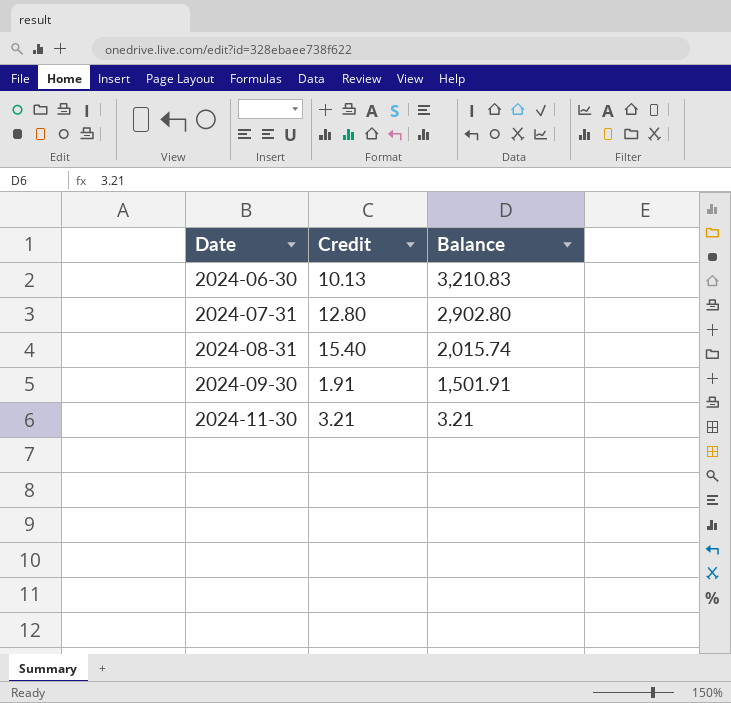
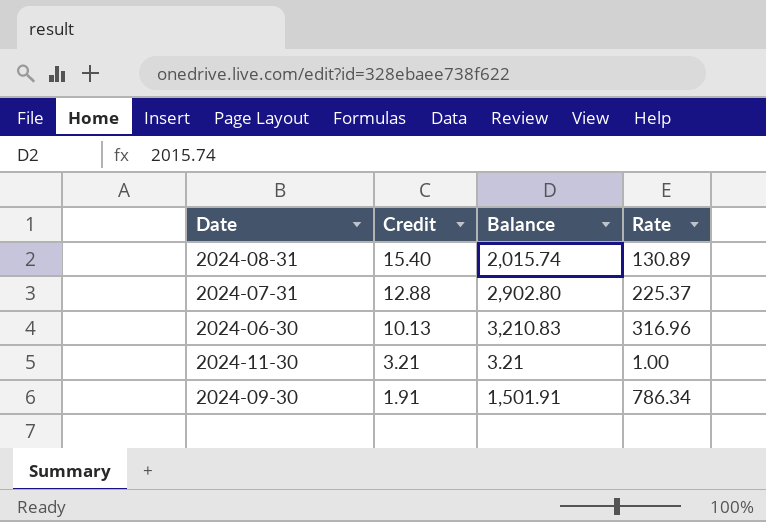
row order: Date ascending -> Credit descending
column Rate | formula: none -> [Balance] / [Credit]
2024-07-31 | Credit: 12.80 -> 12.88

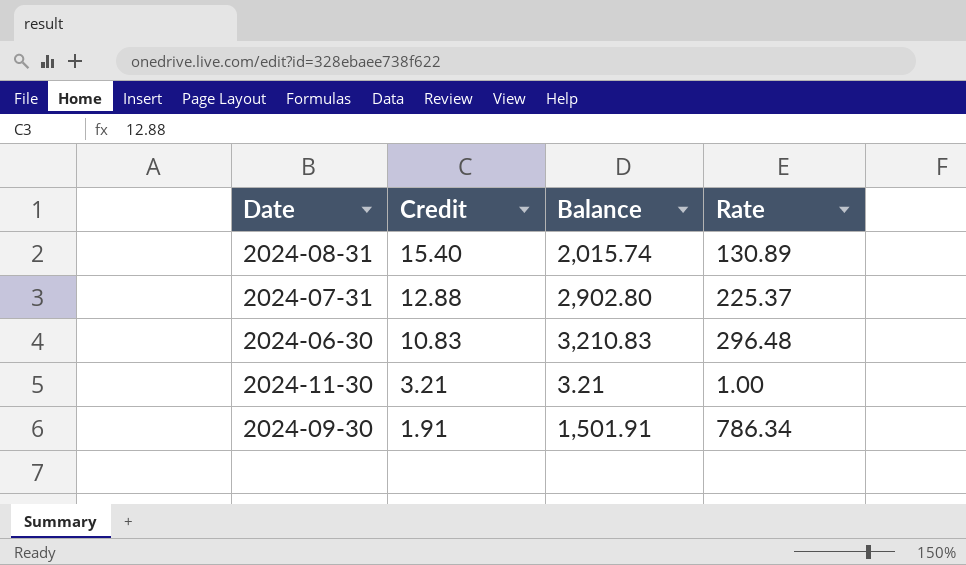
2024-06-30 | Credit: 10.13 -> 10.83
2024-06-30 | Rate: 316.96 -> 296.48

